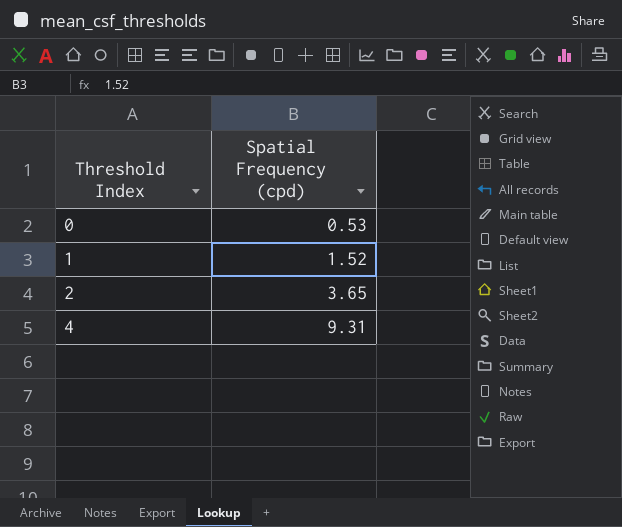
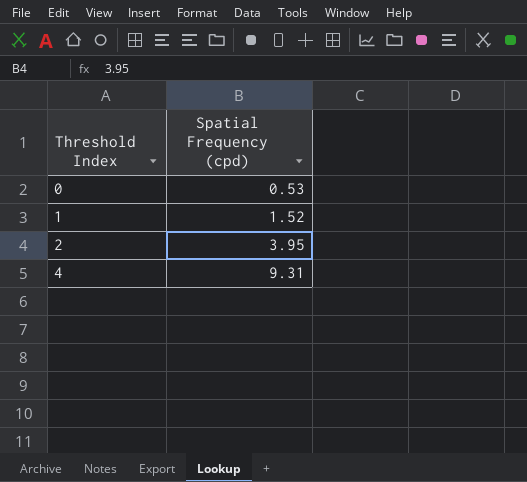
2 | Spatial Frequency (cpd): 3.65 -> 3.95

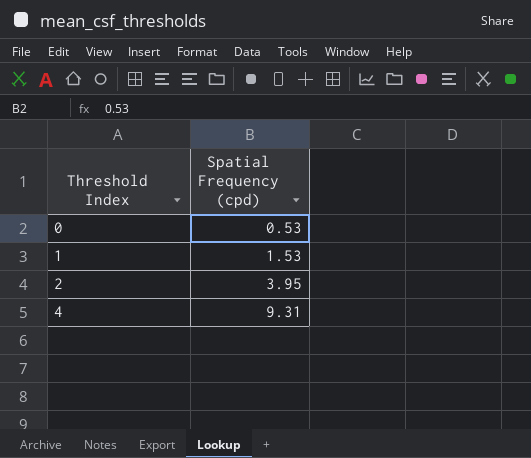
1 | Spatial Frequency (cpd): 1.52 -> 1.53

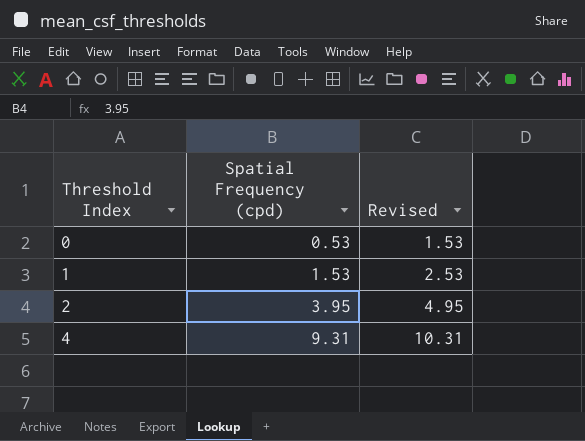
column Revised | formula: none -> [Spatial Frequency (cpd)] + 1

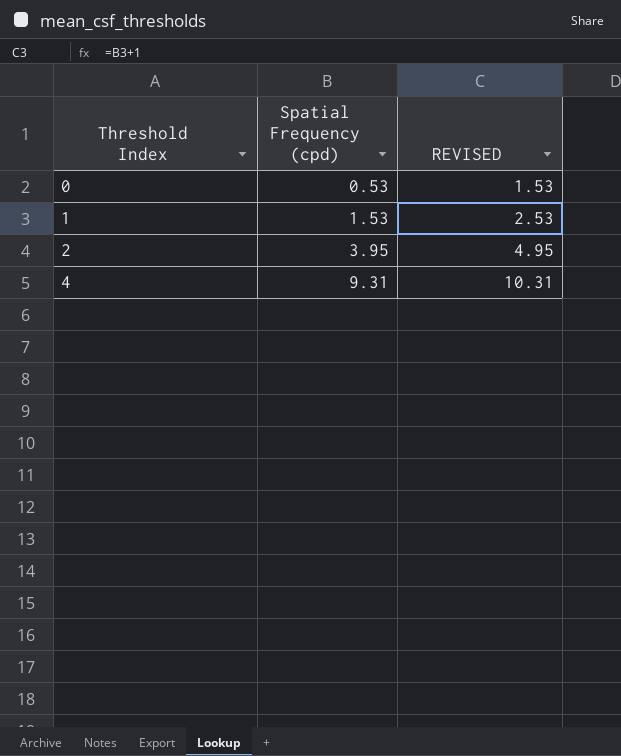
column name: Revised -> REVISED

